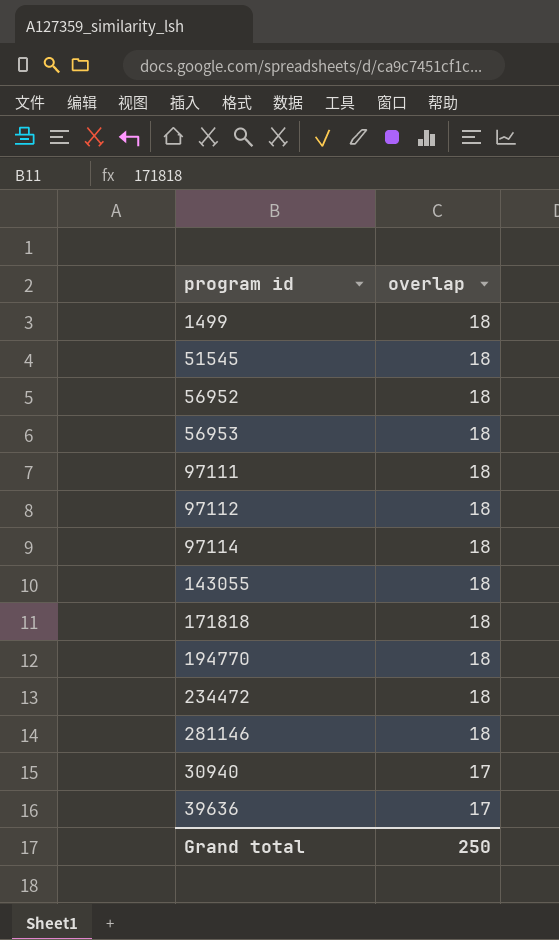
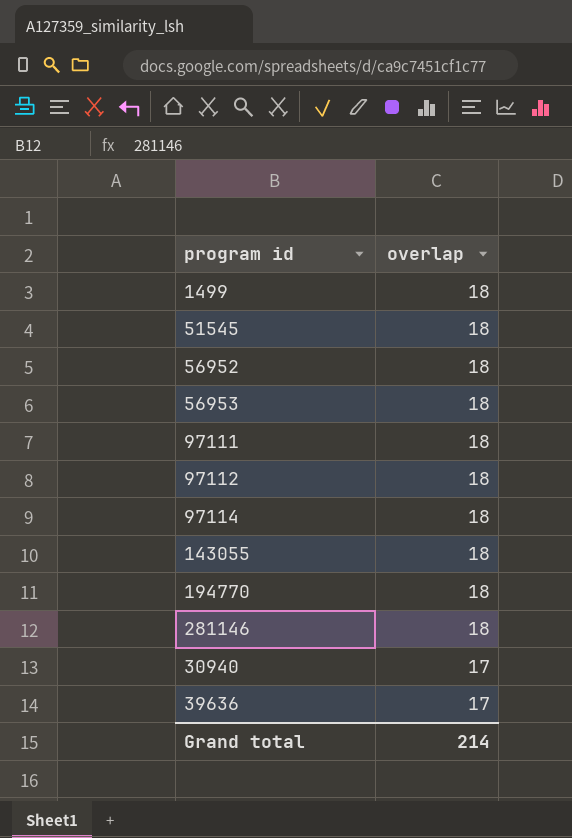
row 171818: 18 -> none
row 234472: 18 -> none
Grand total | overlap: 250 -> 214

